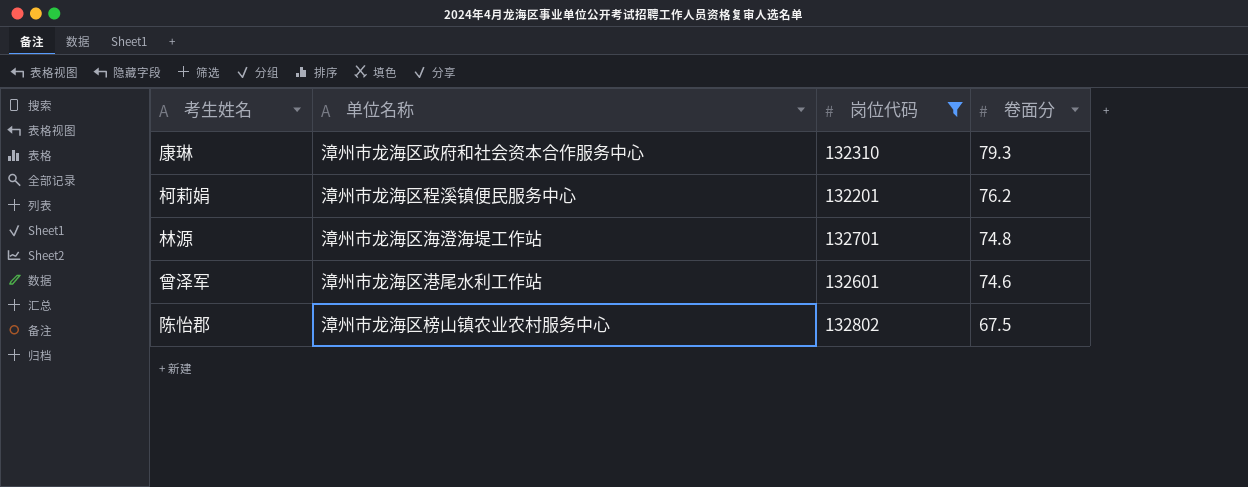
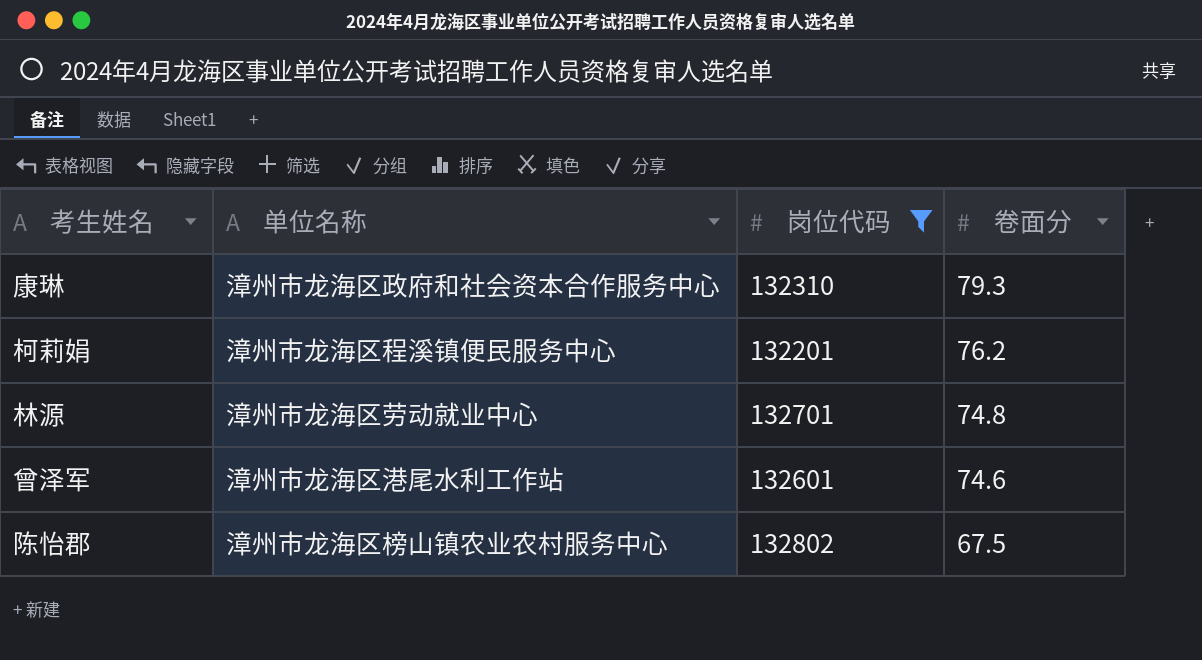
林源 | 单位名称: 漳州市龙海区海澄海堤工作站 -> 漳州市龙海区劳动就业中心

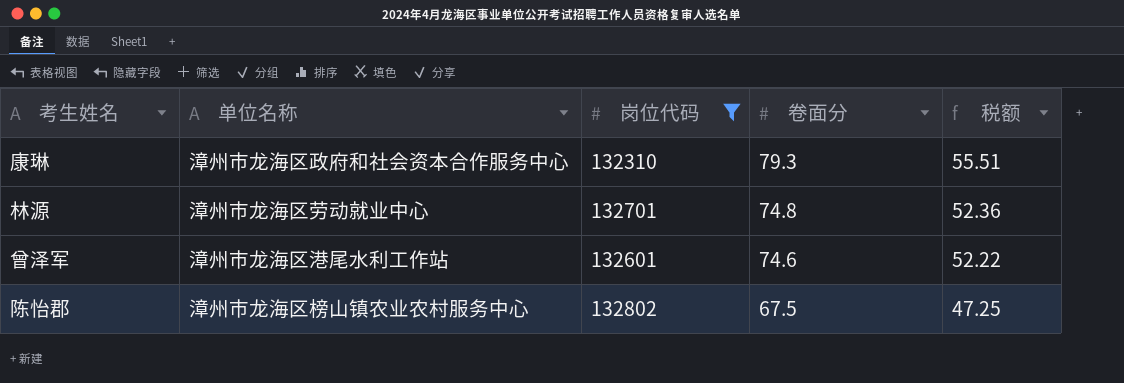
column 税额 | formula: none -> [卷面分] * 0.7
row 柯莉娟: 漳州市龙海区程溪镇便民服务中心 | 132201 | 76.2 -> none

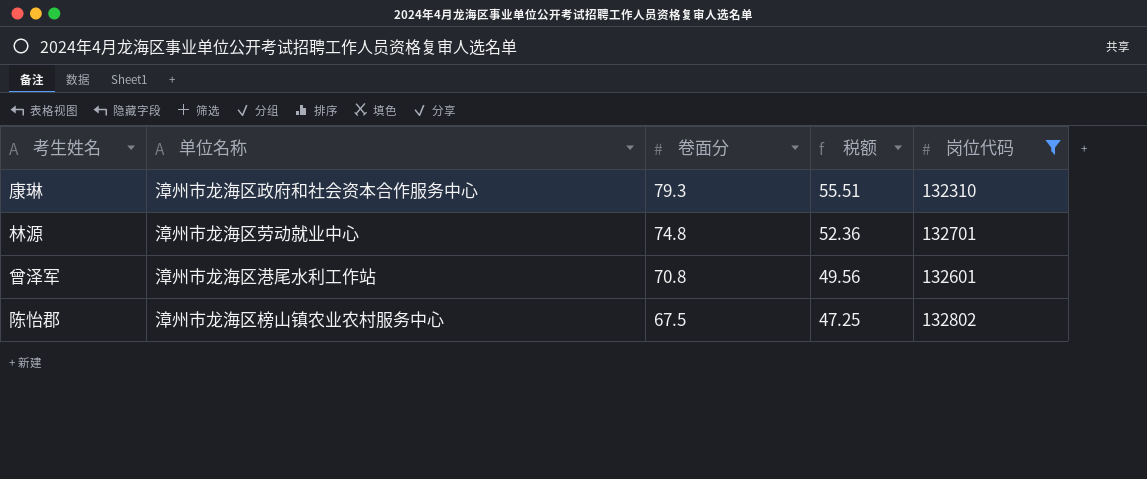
column 岗位代码 | position: 3 -> 5
曾泽军 | 卷面分: 74.6 -> 70.8
曾泽军 | 税额: 52.22 -> 49.56

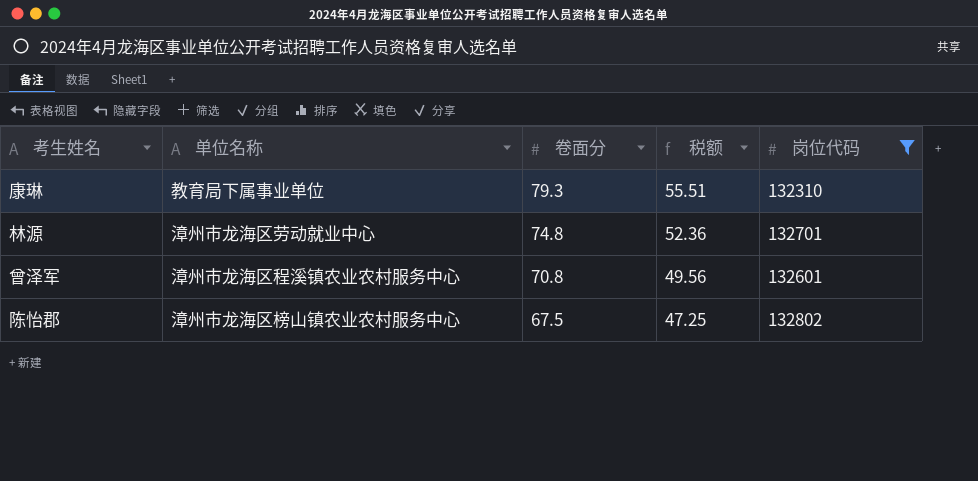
康琳 | 单位名称: 漳州市龙海区政府和社会资本合作服务中心 -> 教育局下属事业单位
曾泽军 | 单位名称: 漳州市龙海区港尾水利工作站 -> 漳州市龙海区程溪镇农业农村服务中心

